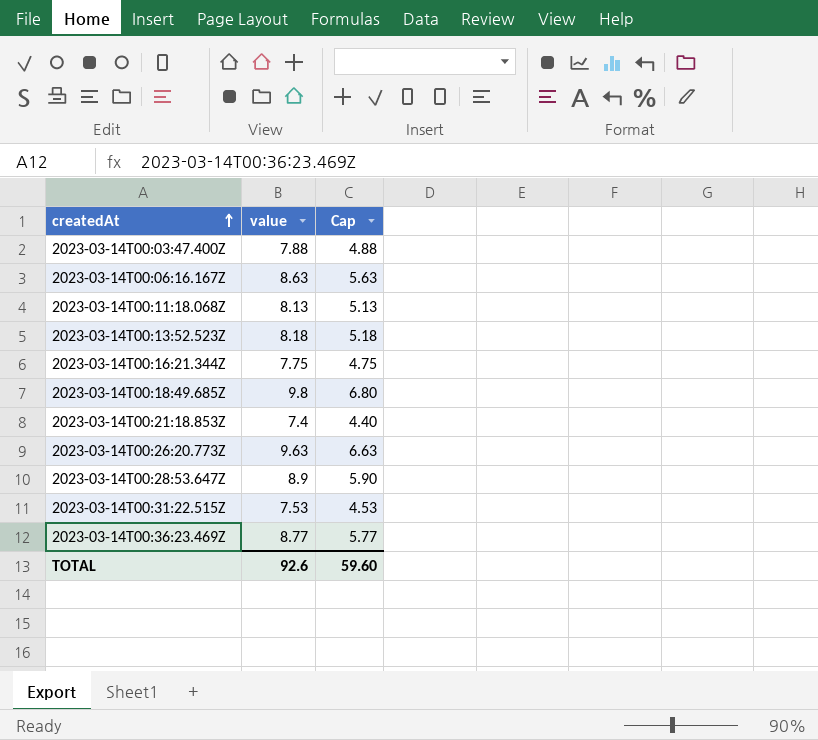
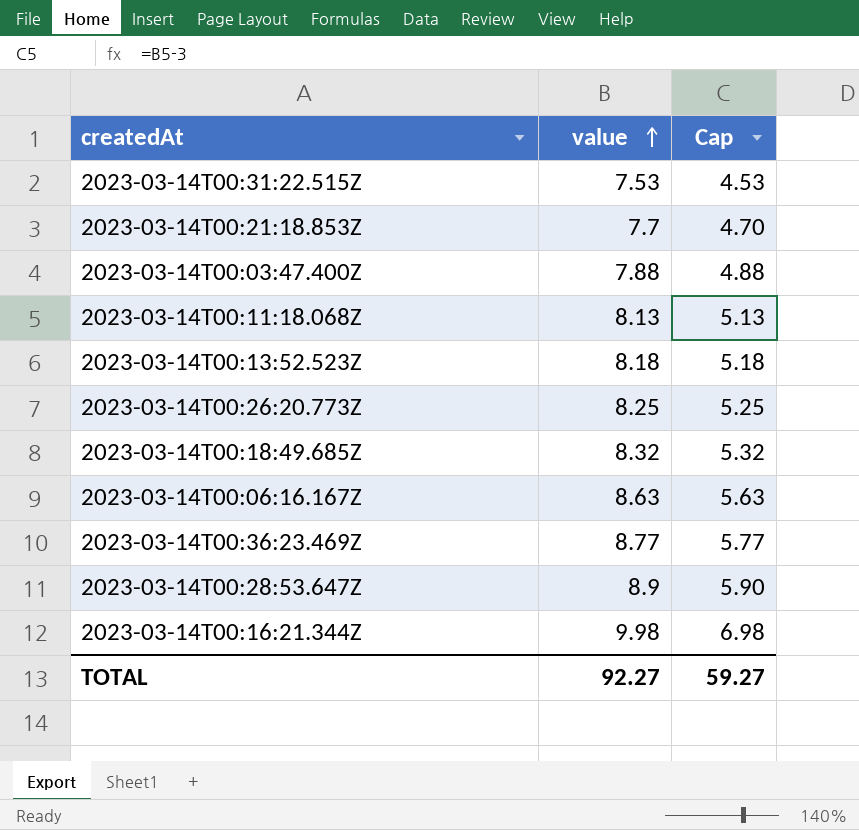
row order: createdAt ascending -> value ascending
2023-03-14T00:21:18.853Z | value: 7.4 -> 7.7
2023-03-14T00:21:18.853Z | Cap: 4.40 -> 4.70
2023-03-14T00:26:20.773Z | value: 9.63 -> 8.25
2023-03-14T00:26:20.773Z | Cap: 6.63 -> 5.25
2023-03-14T00:18:49.685Z | value: 9.8 -> 8.32
2023-03-14T00:18:49.685Z | Cap: 6.80 -> 5.32
2023-03-14T00:16:21.344Z | value: 7.75 -> 9.98
2023-03-14T00:16:21.344Z | Cap: 4.75 -> 6.98
TOTAL | value: 92.6 -> 92.27
TOTAL | Cap: 59.60 -> 59.27

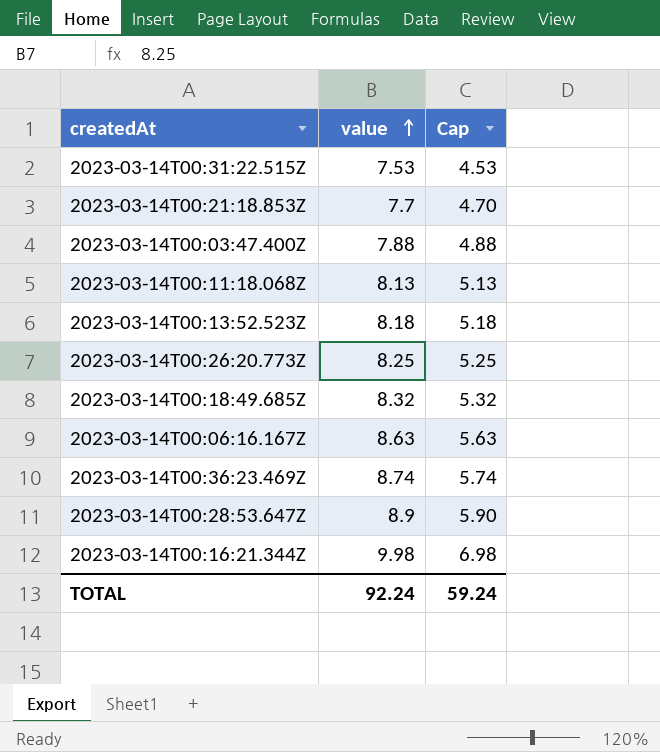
2023-03-14T00:36:23.469Z | value: 8.77 -> 8.74
2023-03-14T00:36:23.469Z | Cap: 5.77 -> 5.74
TOTAL | value: 92.27 -> 92.24
TOTAL | Cap: 59.27 -> 59.24

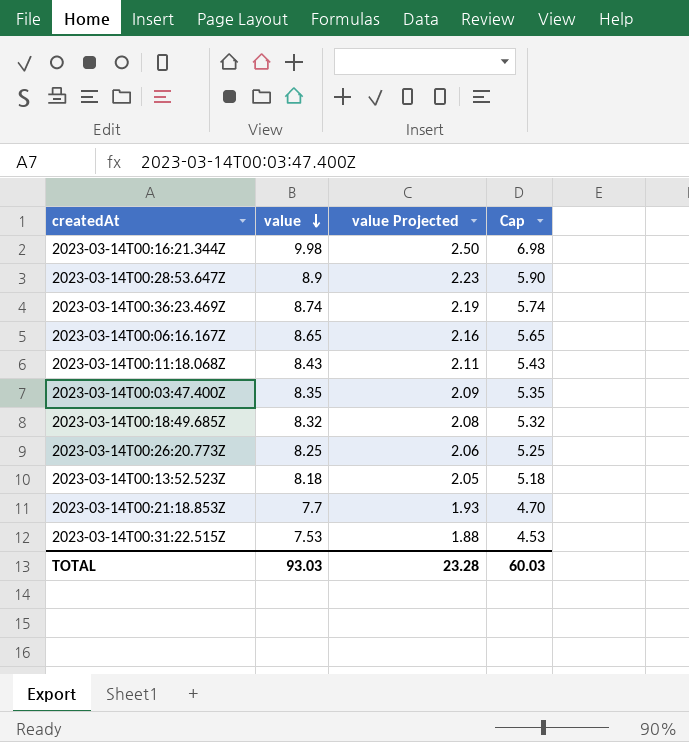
row order: value ascending -> value descending
column value Projected | formula: none -> [value] * 0.25
2023-03-14T00:06:16.167Z | value: 8.63 -> 8.65
2023-03-14T00:06:16.167Z | Cap: 5.63 -> 5.65
2023-03-14T00:11:18.068Z | value: 8.13 -> 8.43
2023-03-14T00:11:18.068Z | Cap: 5.13 -> 5.43
2023-03-14T00:03:47.400Z | value: 7.88 -> 8.35
2023-03-14T00:03:47.400Z | Cap: 4.88 -> 5.35
TOTAL | value: 92.24 -> 93.03
TOTAL | Cap: 59.24 -> 60.03

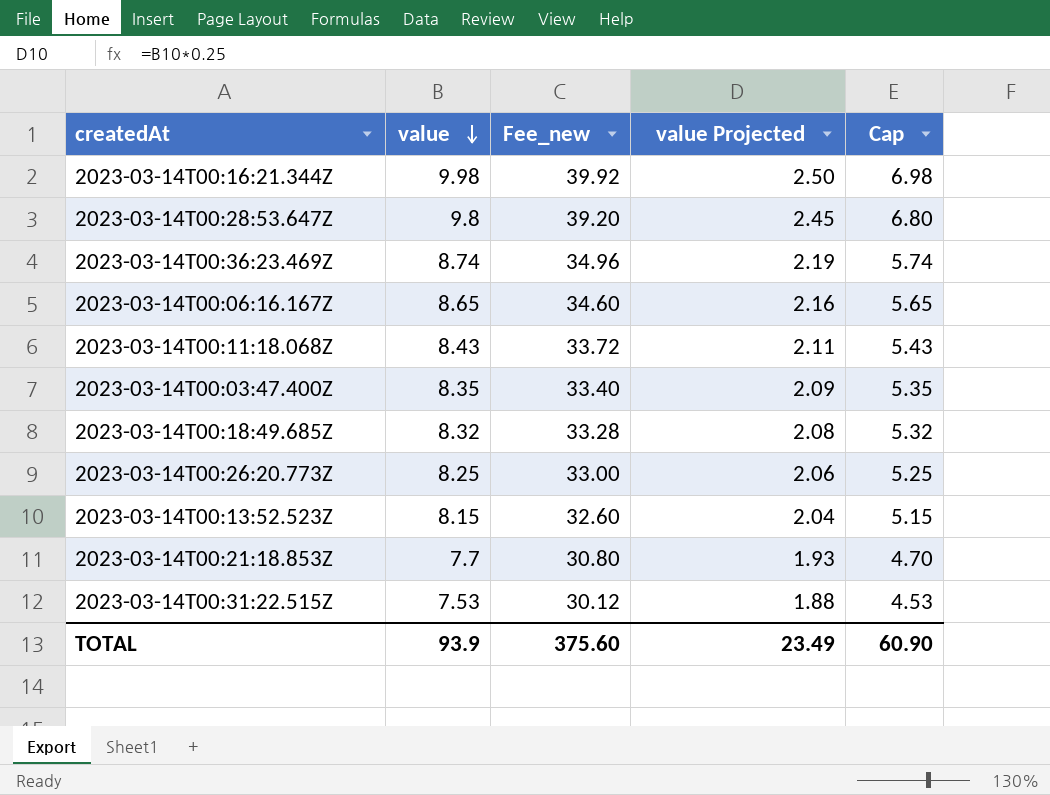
column Fee_new | formula: none -> [value] * 4
2023-03-14T00:28:53.647Z | value: 8.9 -> 9.8
2023-03-14T00:28:53.647Z | value Projected: 2.23 -> 2.45
2023-03-14T00:28:53.647Z | Cap: 5.90 -> 6.80
2023-03-14T00:13:52.523Z | value: 8.18 -> 8.15
2023-03-14T00:13:52.523Z | value Projected: 2.05 -> 2.04
2023-03-14T00:13:52.523Z | Cap: 5.18 -> 5.15
TOTAL | value: 93.03 -> 93.9
TOTAL | value Projected: 23.28 -> 23.49
TOTAL | Cap: 60.03 -> 60.90

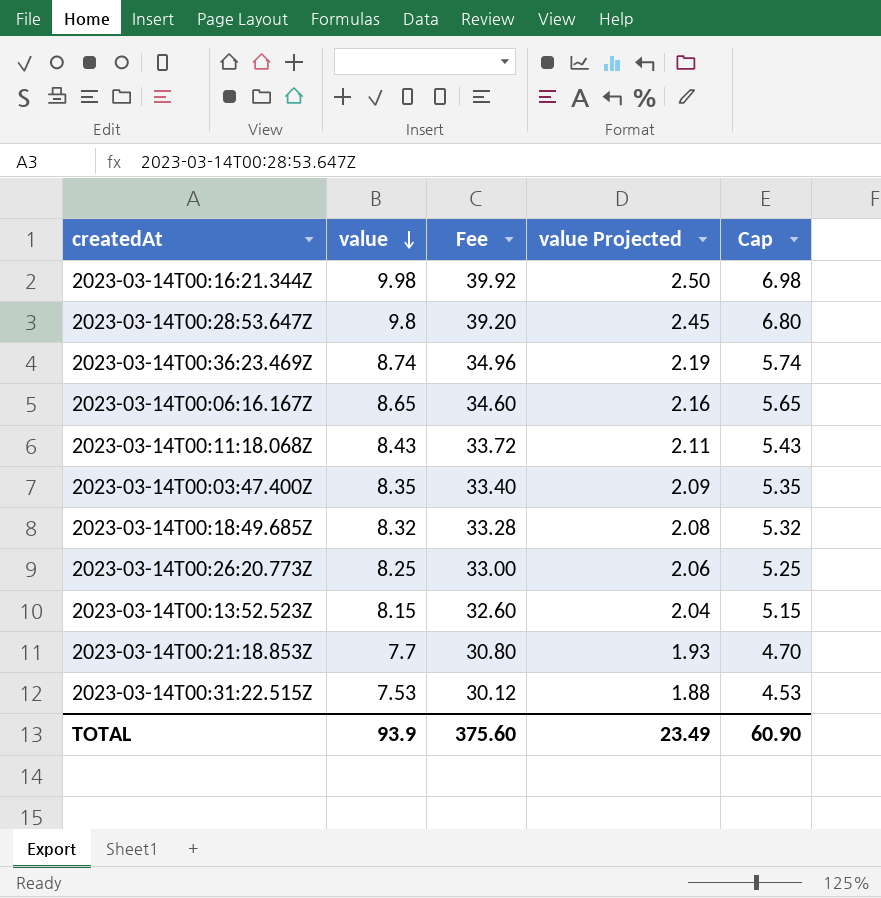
column name: Fee_new -> Fee

